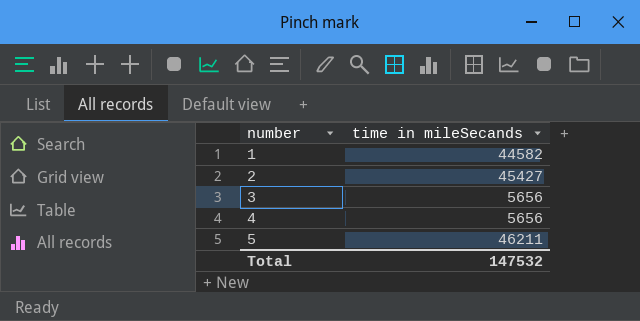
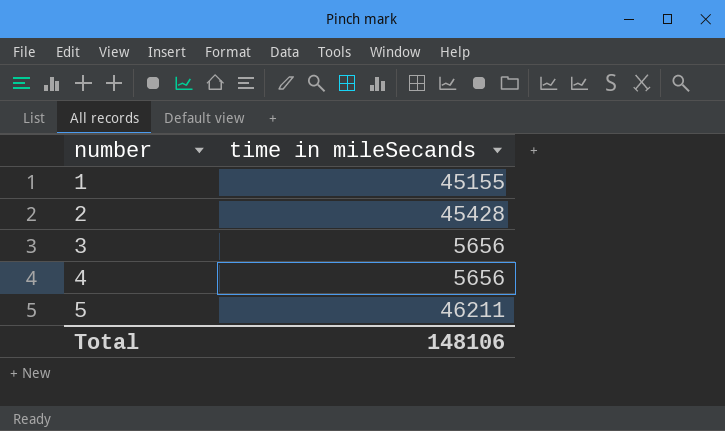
1 | time in mileSecands: 44582 -> 45155
2 | time in mileSecands: 45427 -> 45428
Total | time in mileSecands: 147532 -> 148106

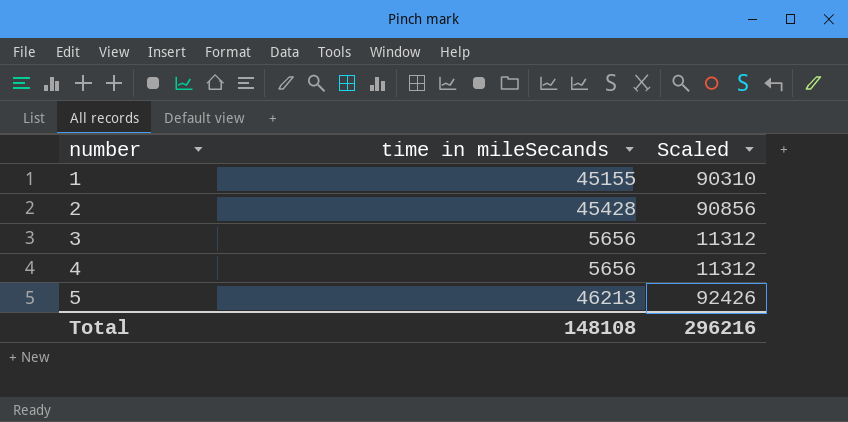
column Scaled | formula: none -> [time in mileSecands] * 2
5 | time in mileSecands: 46211 -> 46213
Total | time in mileSecands: 148106 -> 148108

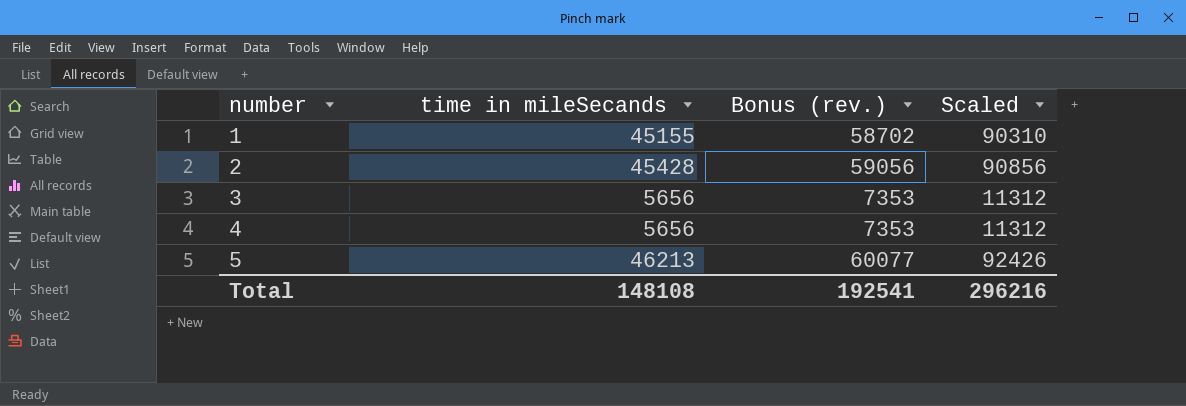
column Bonus (rev.) | formula: none -> [time in mileSecands] * 1.3

